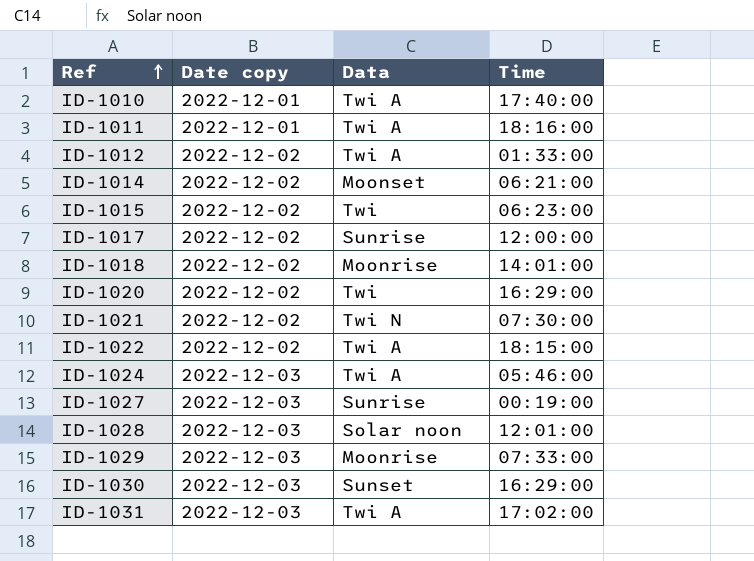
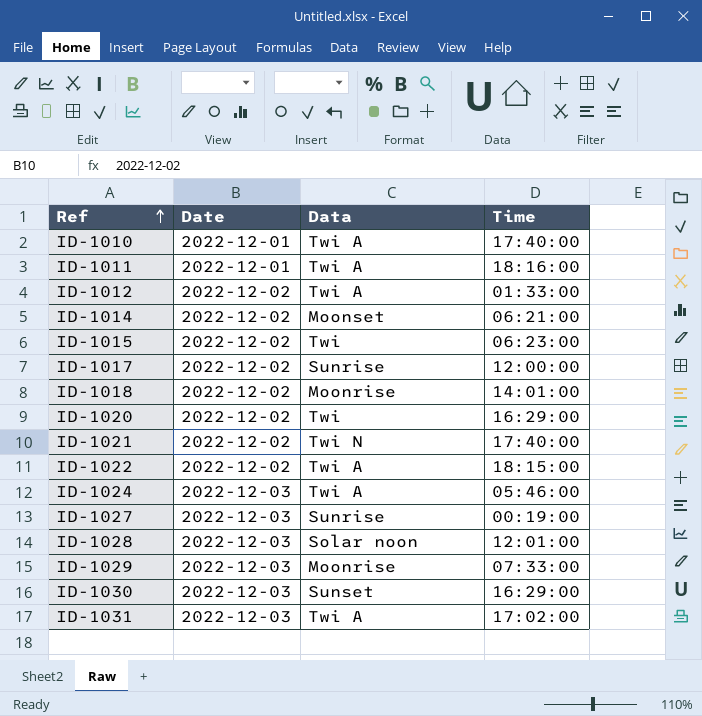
column name: Date copy -> Date
ID-1021 | Time: 07:30:00 -> 17:40:00

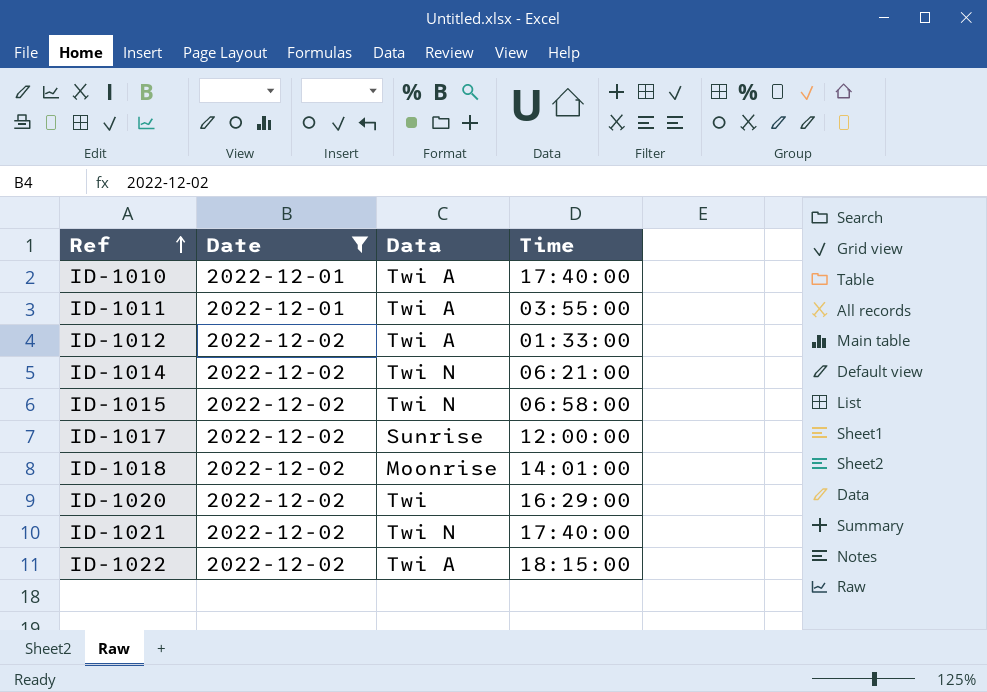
filter: none -> Date != 2022-12-03
ID-1011 | Time: 18:16:00 -> 03:55:00
ID-1014 | Data: Moonset -> Twi N
ID-1015 | Data: Twi -> Twi N
ID-1015 | Time: 06:23:00 -> 06:58:00

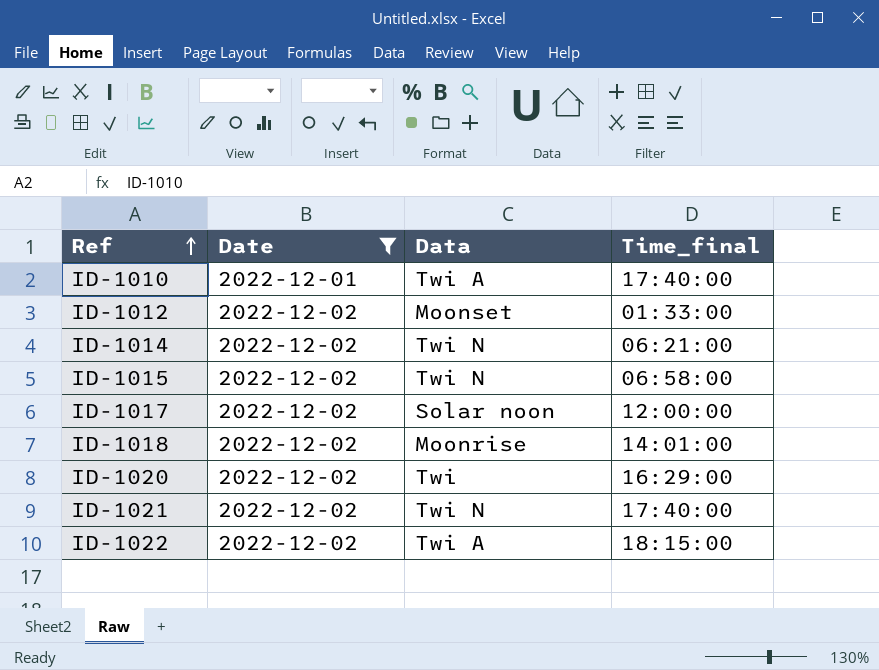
column name: Time -> Time_final
row ID-1011: 2022-12-01 | Twi A | 03:55:00 -> none
ID-1012 | Data: Twi A -> Moonset
ID-1017 | Data: Sunrise -> Solar noon

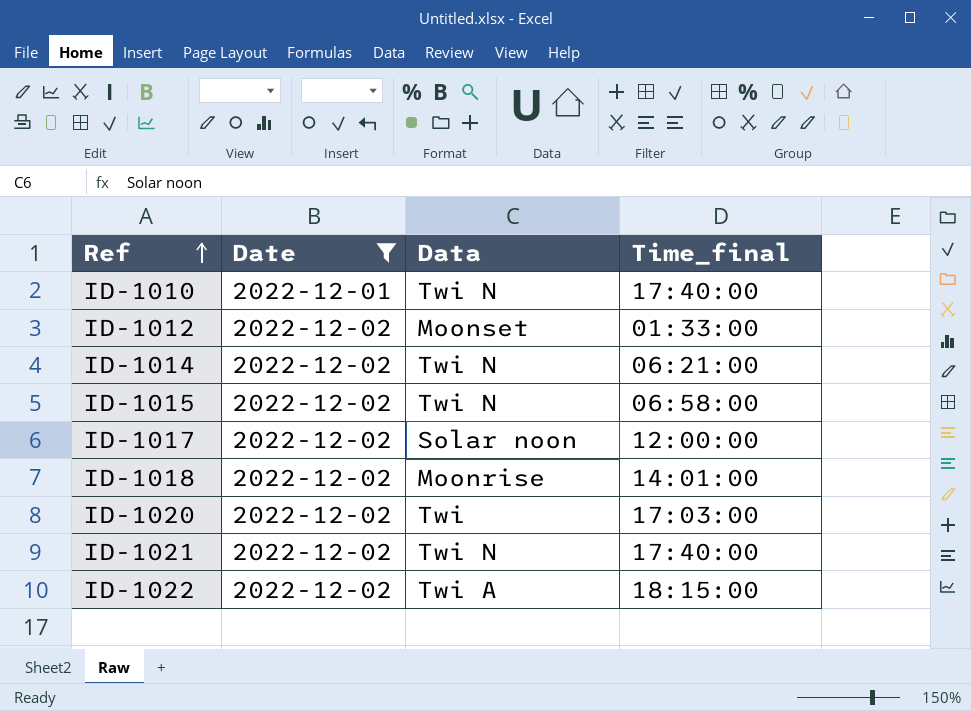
ID-1010 | Data: Twi A -> Twi N
ID-1020 | Time_final: 16:29:00 -> 17:03:00

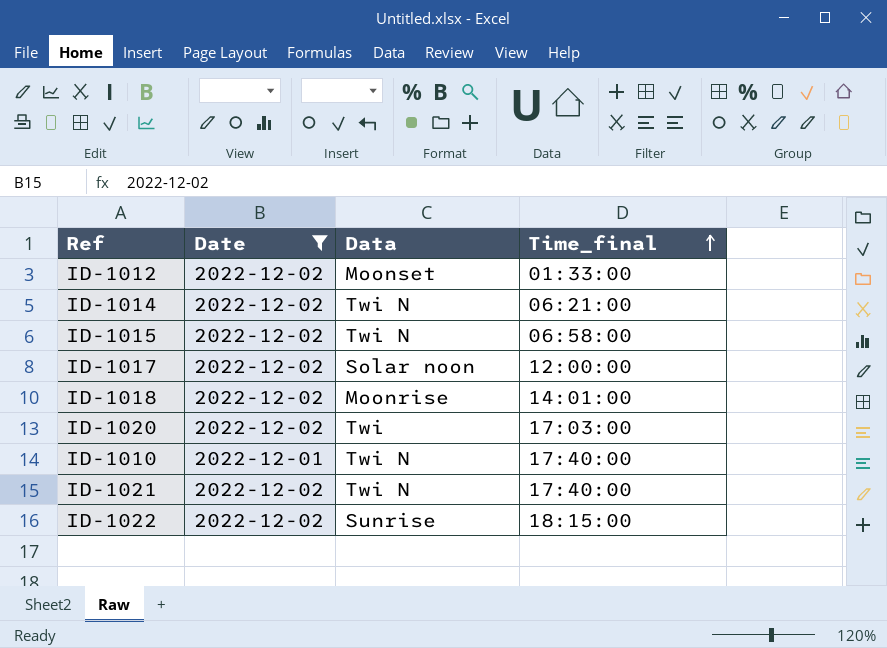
row order: Ref ascending -> Time_final ascending
ID-1022 | Data: Twi A -> Sunrise

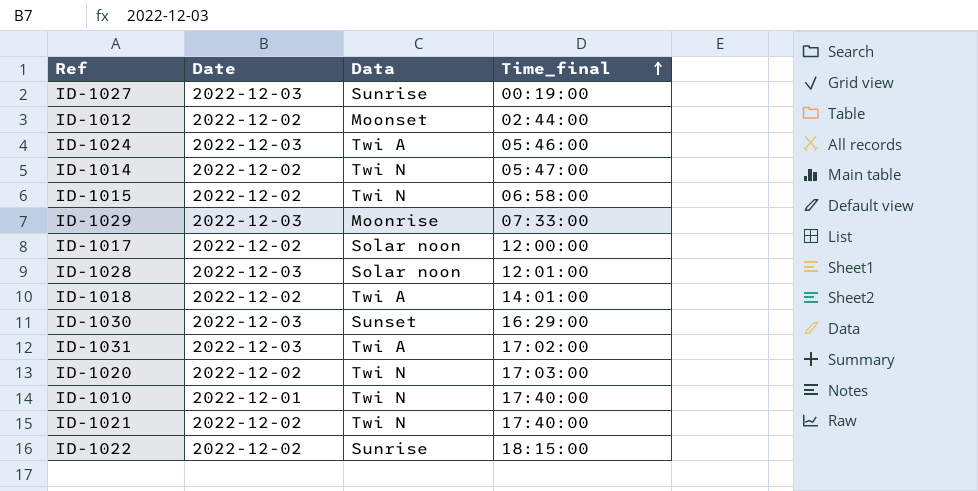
filter: Date != 2022-12-03 -> none
ID-1012 | Time_final: 01:33:00 -> 02:44:00
ID-1014 | Time_final: 06:21:00 -> 05:47:00
ID-1018 | Data: Moonrise -> Twi A
ID-1020 | Data: Twi -> Twi N

